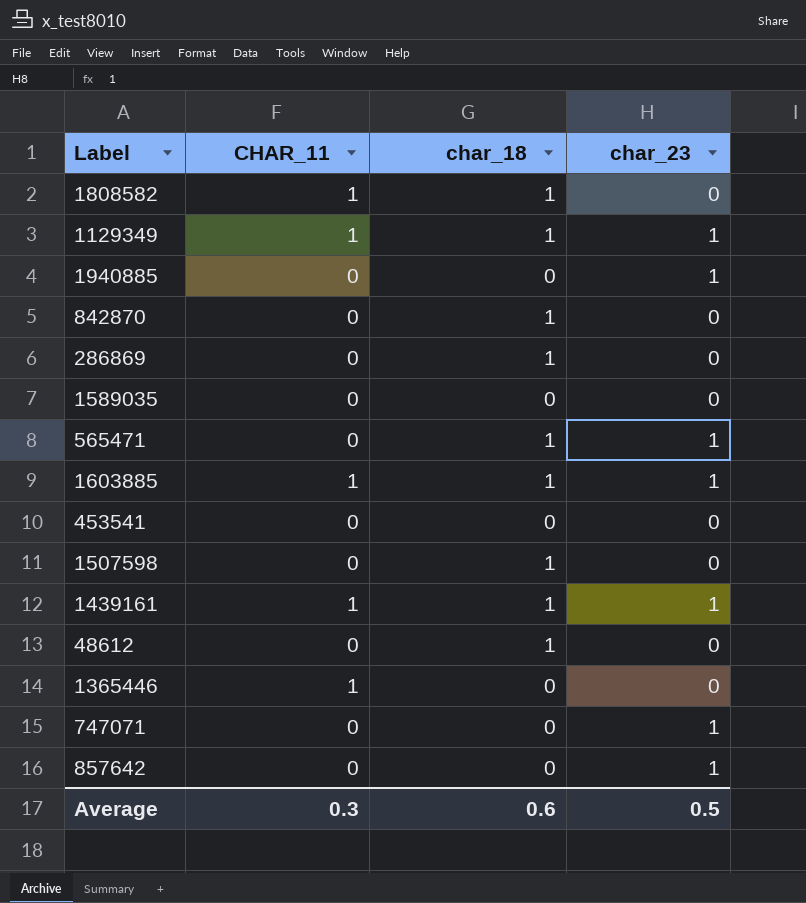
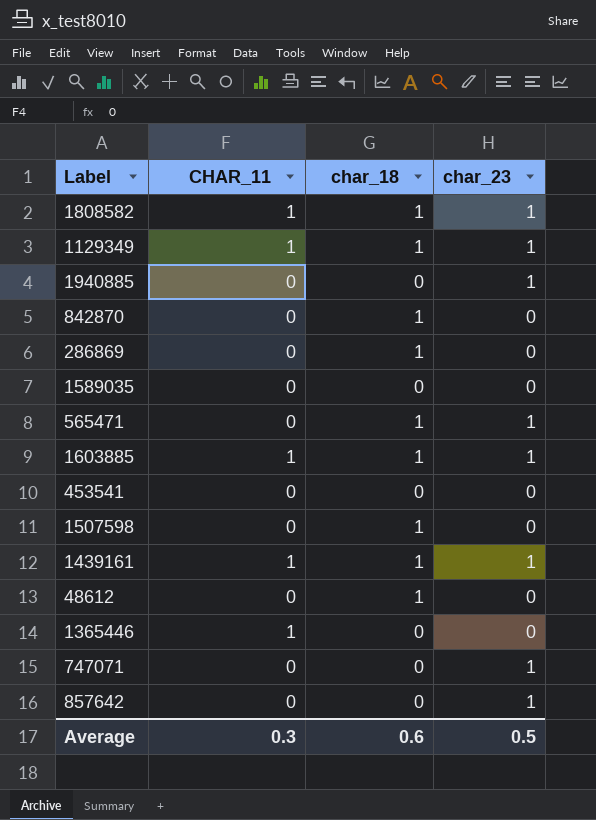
1808582 | char_23: 0 -> 1

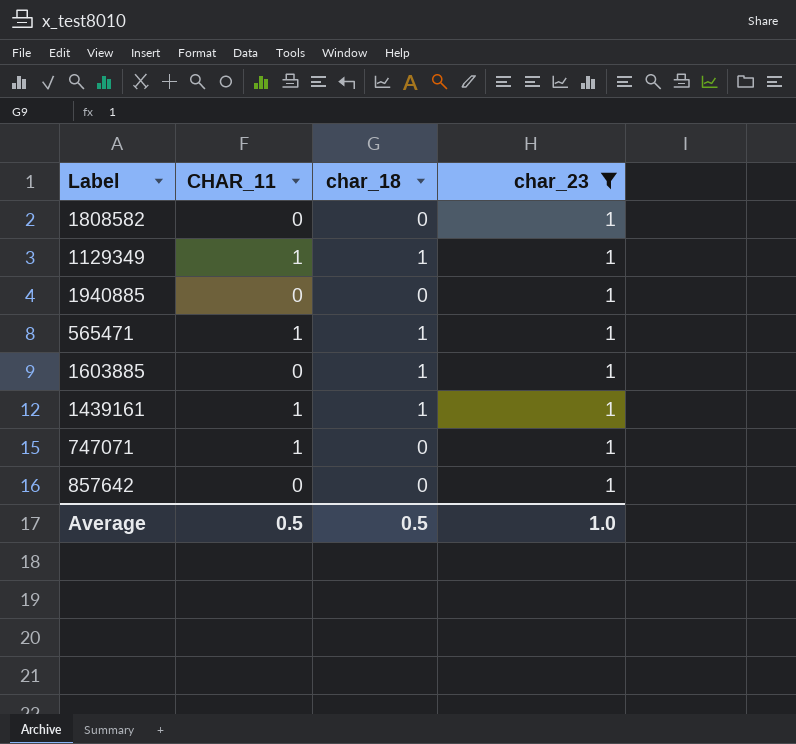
filter: none -> char_23 = 1
1808582 | CHAR_11: 1 -> 0
1808582 | char_18: 1 -> 0
565471 | CHAR_11: 0 -> 1
1603885 | CHAR_11: 1 -> 0
747071 | CHAR_11: 0 -> 1
Average | CHAR_11: 0.3 -> 0.5
Average | char_18: 0.6 -> 0.5
Average | char_23: 0.5 -> 1.0

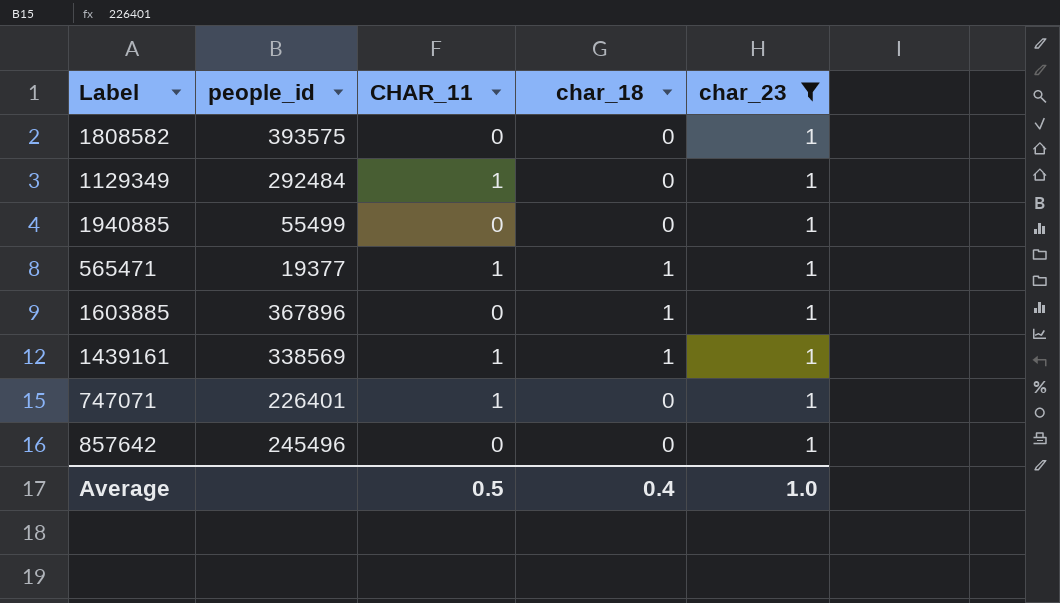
column people_id | position: none -> 2
1129349 | char_18: 1 -> 0
Average | char_18: 0.5 -> 0.4

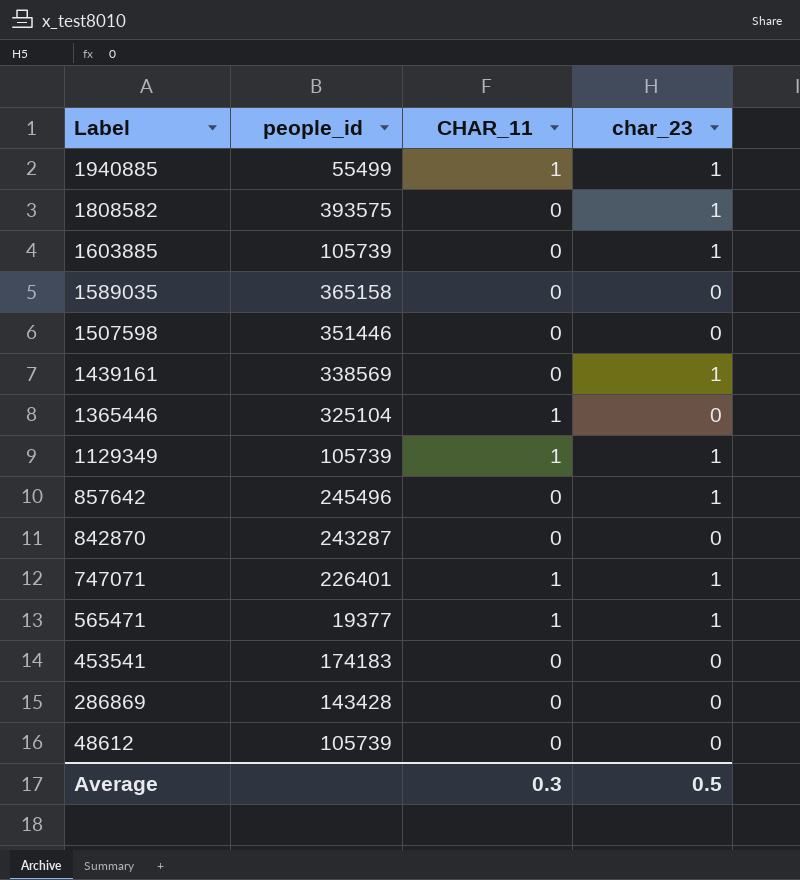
filter: char_23 = 1 -> none
row order: none -> Label descending
column char_18 | position: 4 -> none
1940885 | CHAR_11: 0 -> 1
1603885 | people_id: 367896 -> 105739
1439161 | CHAR_11: 1 -> 0
1129349 | people_id: 292484 -> 105739
Average | CHAR_11: 0.5 -> 0.3
Average | char_23: 1.0 -> 0.5

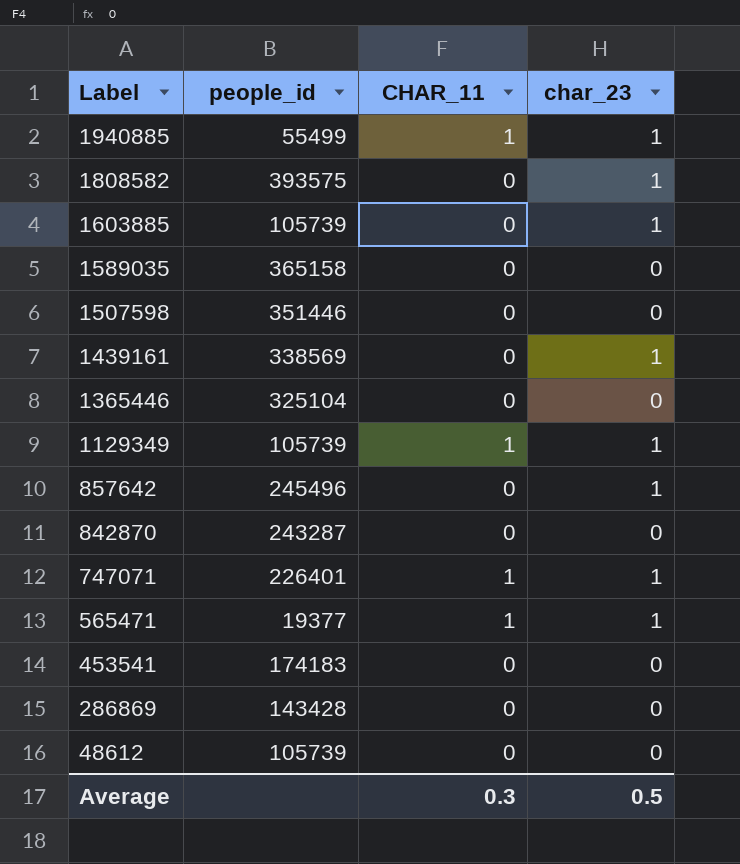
1365446 | CHAR_11: 1 -> 0

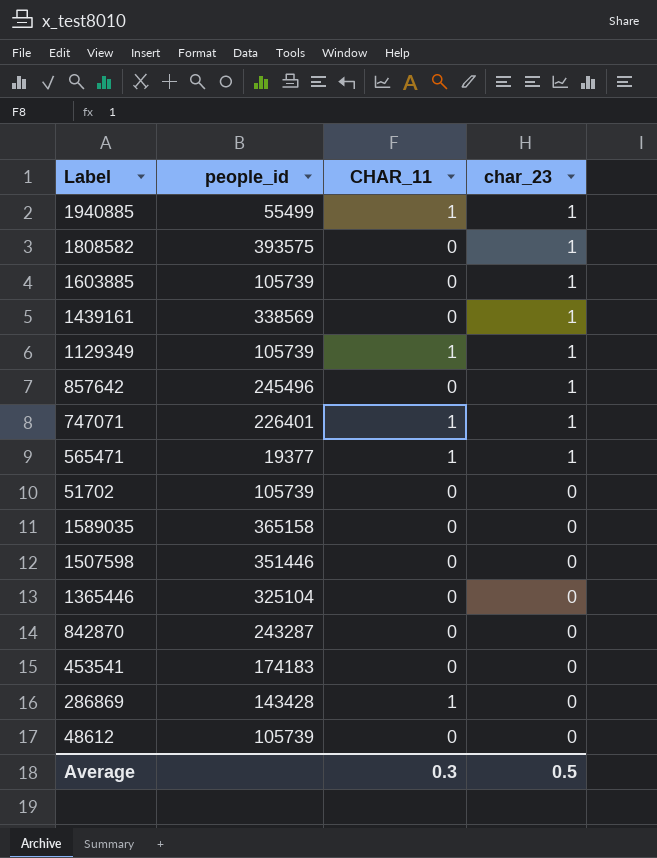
row order: Label descending -> char_23 descending
row 51702: none -> 105739 | 0 | 0
286869 | CHAR_11: 0 -> 1

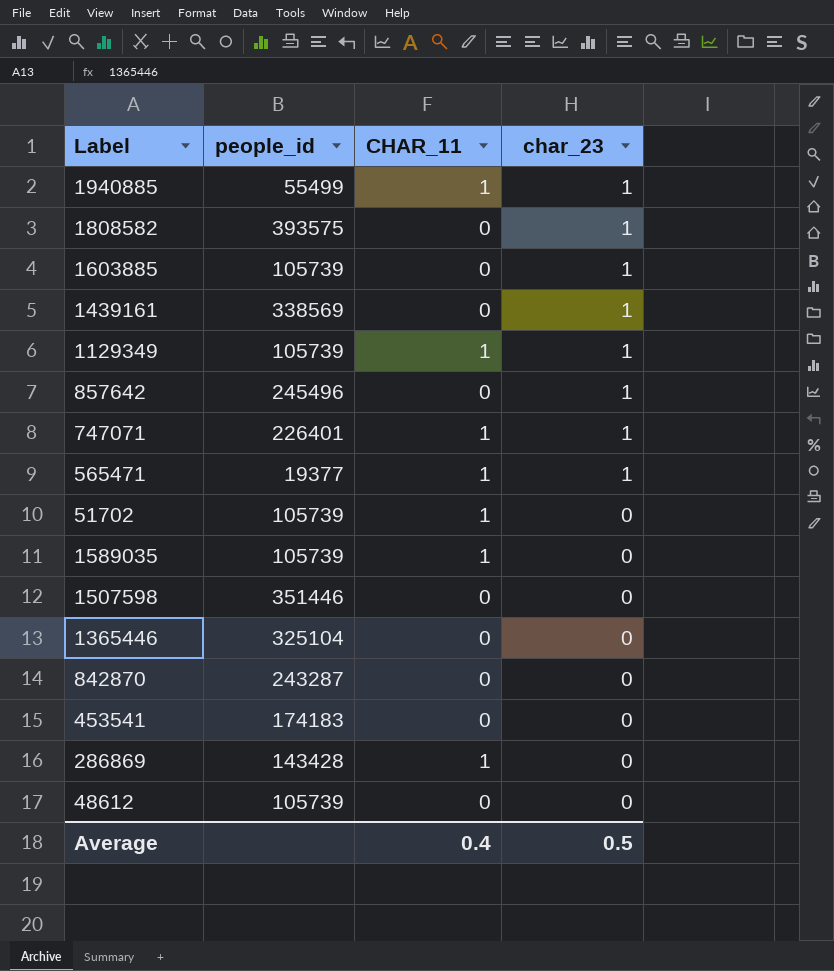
51702 | CHAR_11: 0 -> 1
1589035 | people_id: 365158 -> 105739
1589035 | CHAR_11: 0 -> 1
Average | CHAR_11: 0.3 -> 0.4

